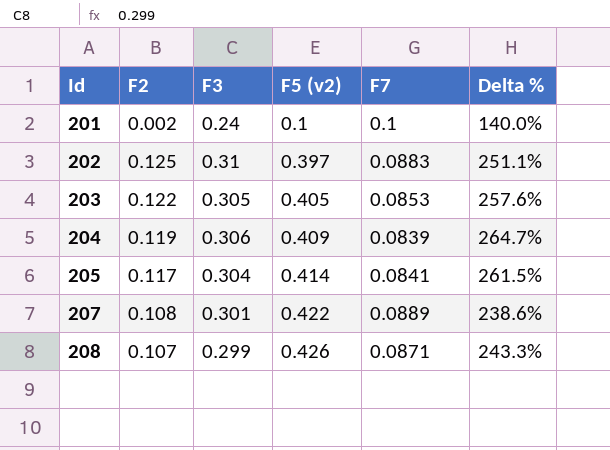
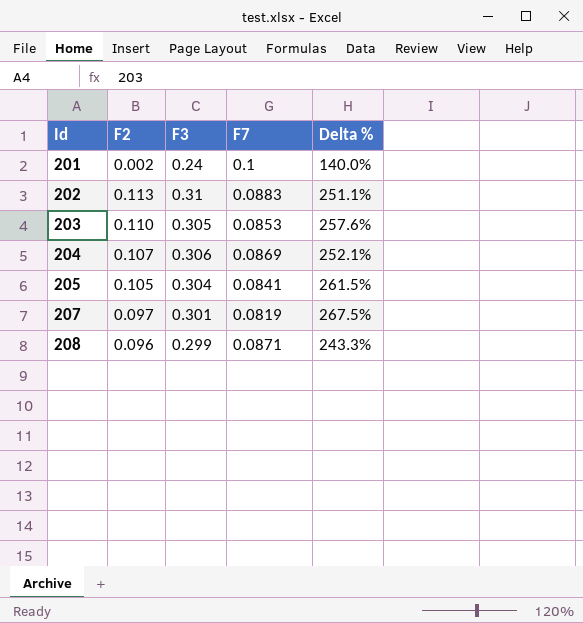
column F5 (v2) | position: 4 -> none
202 | F2: 0.125 -> 0.113
203 | F2: 0.122 -> 0.110
204 | F2: 0.119 -> 0.107
204 | F7: 0.0839 -> 0.0869
204 | Delta %: 264.7% -> 252.1%
205 | F2: 0.117 -> 0.105
207 | F2: 0.108 -> 0.097
207 | F7: 0.0889 -> 0.0819
207 | Delta %: 238.6% -> 267.5%
208 | F2: 0.107 -> 0.096

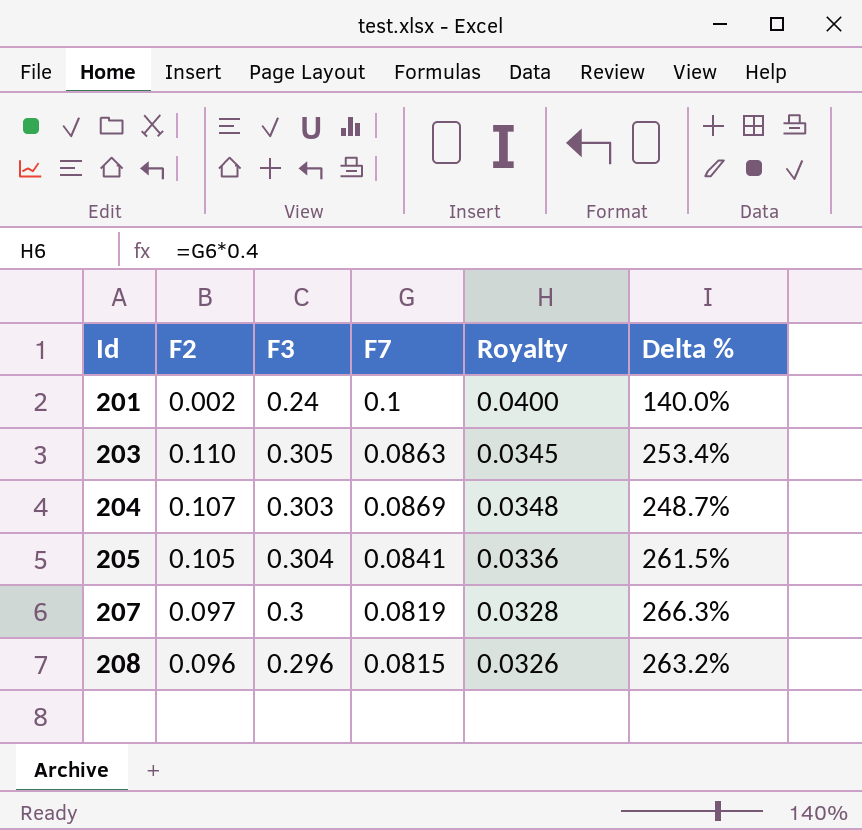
column Royalty | formula: none -> [F7] * 0.4
row 202: 0.113 | 0.31 | 0.0883 | 251.1% -> none
203 | F7: 0.0853 -> 0.0863
203 | Delta %: 257.6% -> 253.4%
204 | F3: 0.306 -> 0.303
204 | Delta %: 252.1% -> 248.7%
207 | F3: 0.301 -> 0.3
207 | Delta %: 267.5% -> 266.3%
208 | F3: 0.299 -> 0.296
208 | F7: 0.0871 -> 0.0815
208 | Delta %: 243.3% -> 263.2%

